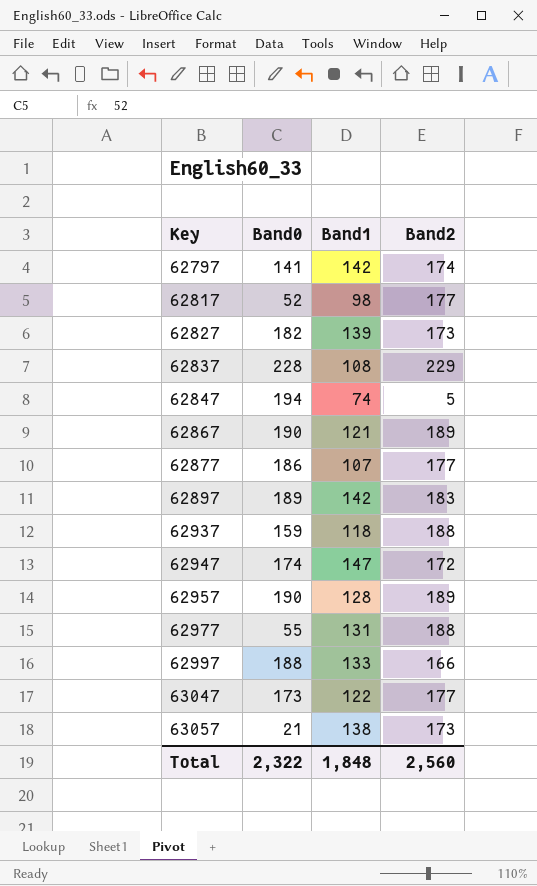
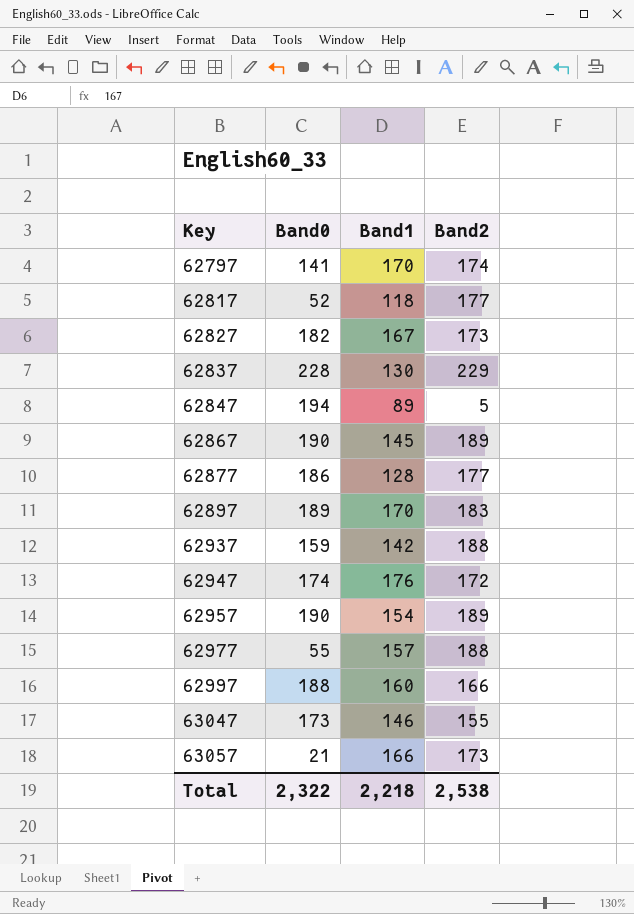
62797 | Band1: 142 -> 170
62817 | Band1: 98 -> 118
62827 | Band1: 139 -> 167
62837 | Band1: 108 -> 130
62847 | Band1: 74 -> 89
62867 | Band1: 121 -> 145
62877 | Band1: 107 -> 128
62897 | Band1: 142 -> 170
62937 | Band1: 118 -> 142
62947 | Band1: 147 -> 176
62957 | Band1: 128 -> 154
62977 | Band1: 131 -> 157
62997 | Band1: 133 -> 160
63047 | Band1: 122 -> 146
63047 | Band2: 177 -> 155
63057 | Band1: 138 -> 166
Total | Band1: 1,848 -> 2,218
Total | Band2: 2,560 -> 2,538

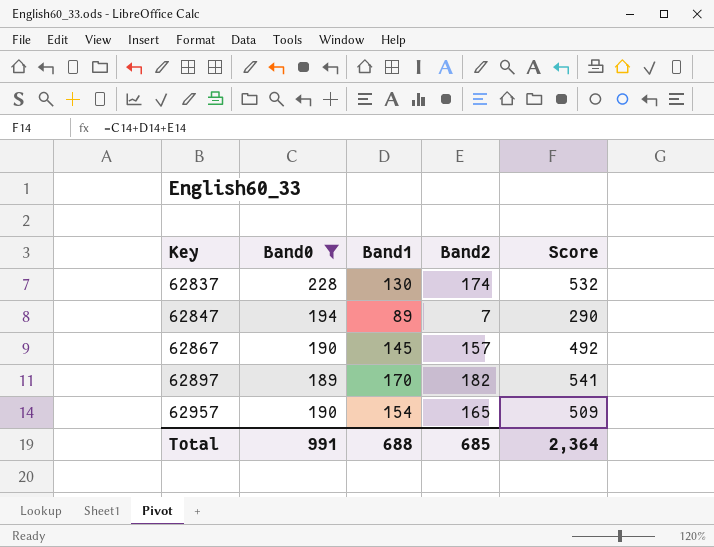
filter: none -> Band0 >= 189
column Score | formula: none -> [Band0] + [Band1] + [Band2]
62837 | Band2: 229 -> 174
62847 | Band2: 5 -> 7
62867 | Band2: 189 -> 157
62897 | Band2: 183 -> 182
62957 | Band2: 189 -> 165
Total | Band0: 2,322 -> 991
Total | Band1: 2,218 -> 688
Total | Band2: 2,538 -> 685

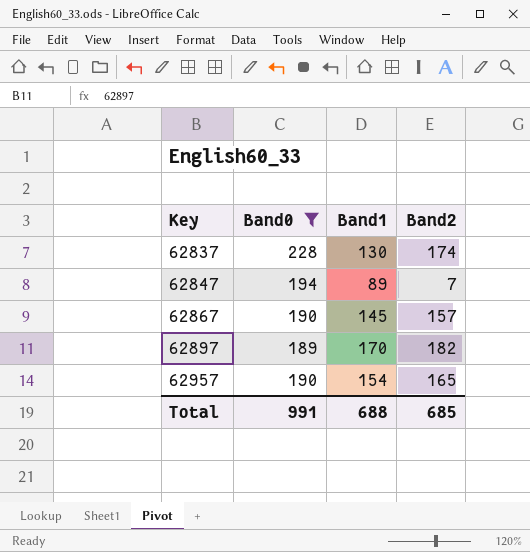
column Score | formula: [Band0] + [Band1] + [Band2] -> none

